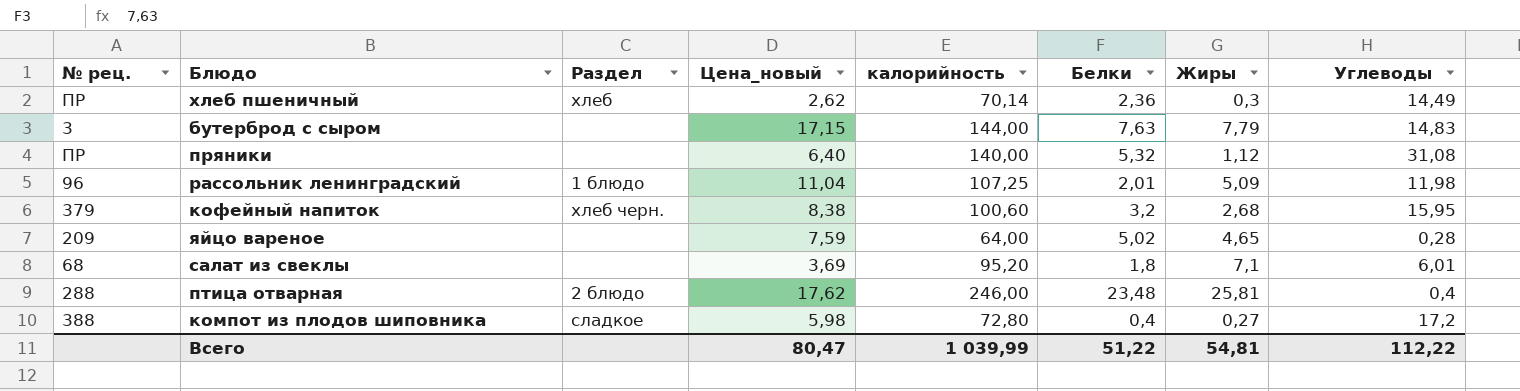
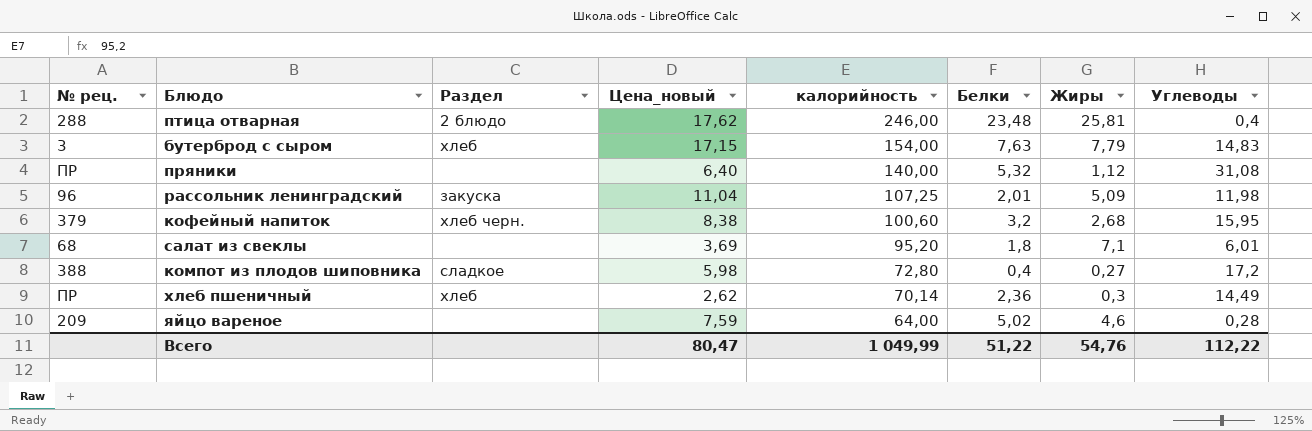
row order: none -> калорийность descending
бутерброд с сыром | Раздел: none -> хлеб
бутерброд с сыром | калорийность: 144,00 -> 154,00
рассольник ленинградский | Раздел: 1 блюдо -> закуска
яйцо вареное | Жиры: 4,65 -> 4,6
Всего | калорийность: 1 039,99 -> 1 049,99
Всего | Жиры: 54,81 -> 54,76

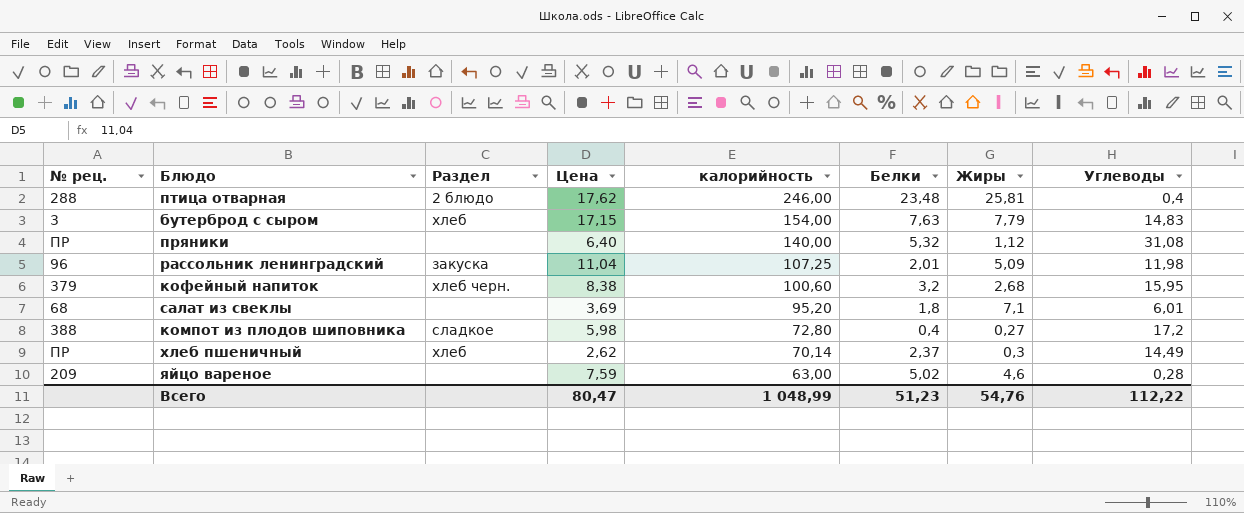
column name: Цена_новый -> Цена
хлеб пшеничный | Белки: 2,36 -> 2,37
яйцо вареное | калорийность: 64,00 -> 63,00
Всего | калорийность: 1 049,99 -> 1 048,99
Всего | Белки: 51,22 -> 51,23

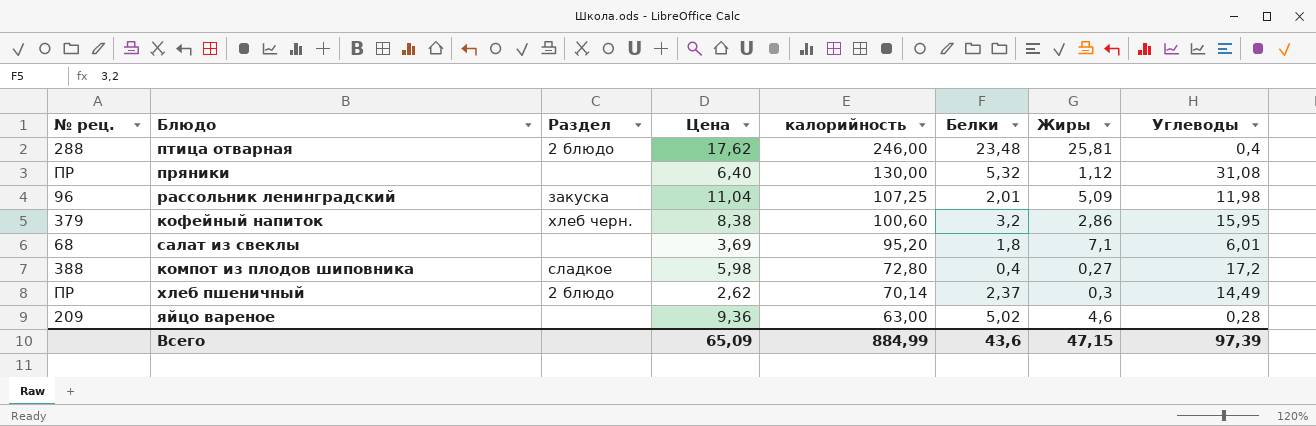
row бутерброд с сыром: 3 | хлеб | 17,15 | 154,00 | 7,63 | 7,79 | 14,83 -> none
пряники | калорийность: 140,00 -> 130,00
кофейный напиток | Жиры: 2,68 -> 2,86
хлеб пшеничный | Раздел: хлеб -> 2 блюдо
яйцо вареное | Цена: 7,59 -> 9,36
Всего | Цена: 80,47 -> 65,09
Всего | калорийность: 1 048,99 -> 884,99
Всего | Белки: 51,23 -> 43,6
Всего | Жиры: 54,76 -> 47,15
Всего | Углеводы: 112,22 -> 97,39

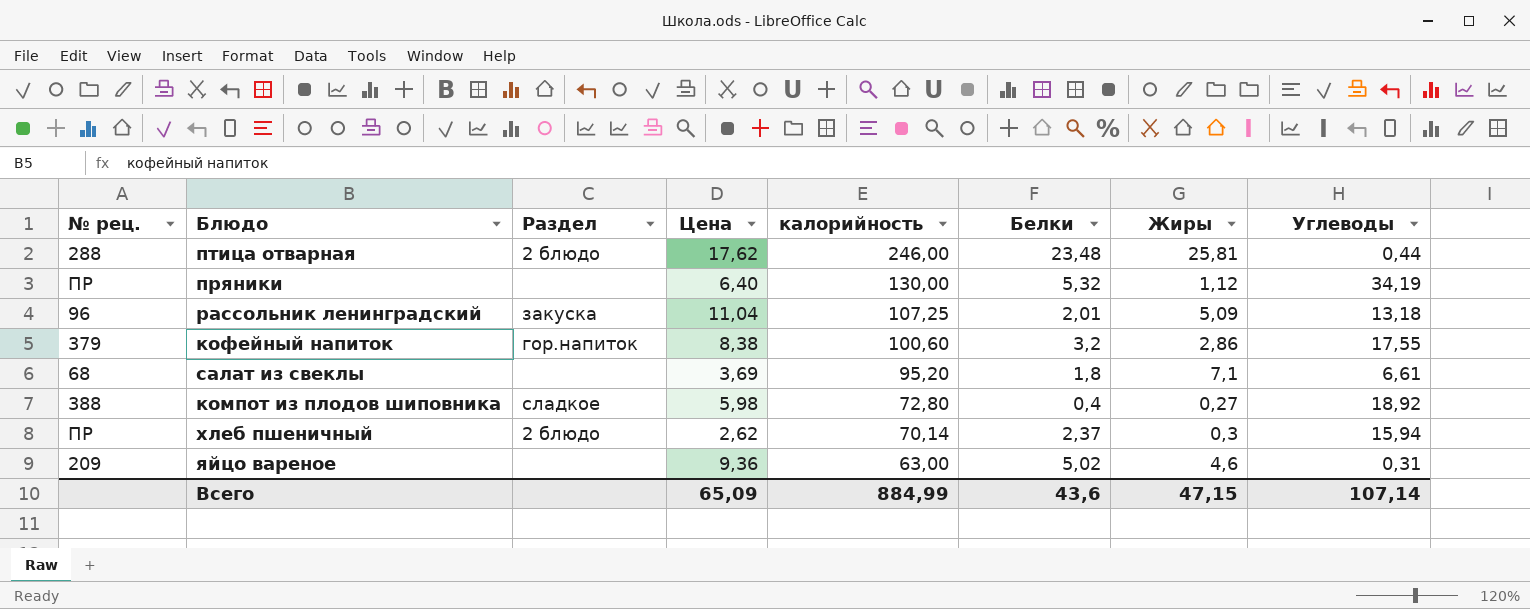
птица отварная | Углеводы: 0,4 -> 0,44
пряники | Углеводы: 31,08 -> 34,19
рассольник ленинградский | Углеводы: 11,98 -> 13,18
кофейный напиток | Раздел: хлеб черн. -> гор.напиток
кофейный напиток | Углеводы: 15,95 -> 17,55
салат из свеклы | Углеводы: 6,01 -> 6,61
компот из плодов шиповника | Углеводы: 17,2 -> 18,92
хлеб пшеничный | Углеводы: 14,49 -> 15,94
яйцо вареное | Углеводы: 0,28 -> 0,31
Всего | Углеводы: 97,39 -> 107,14

